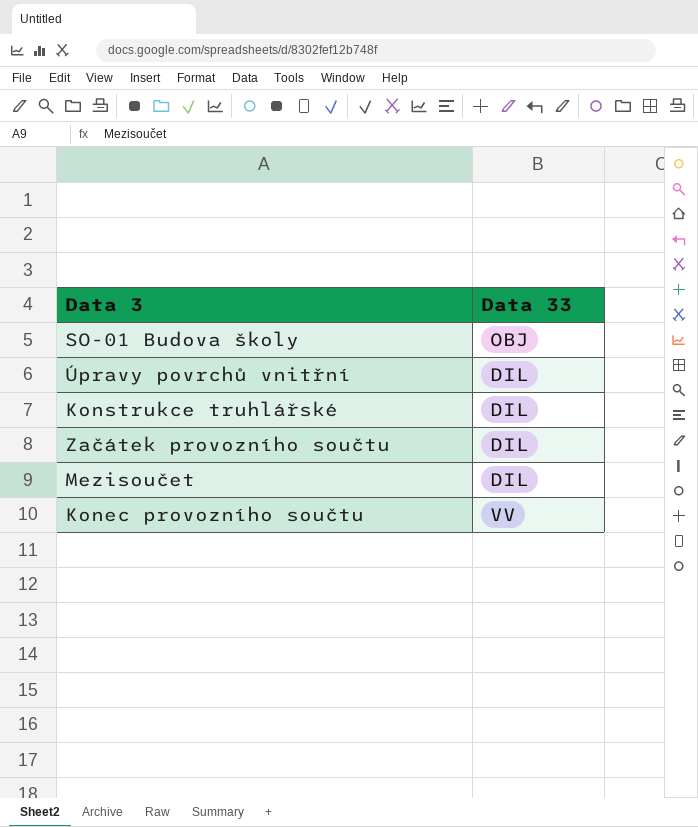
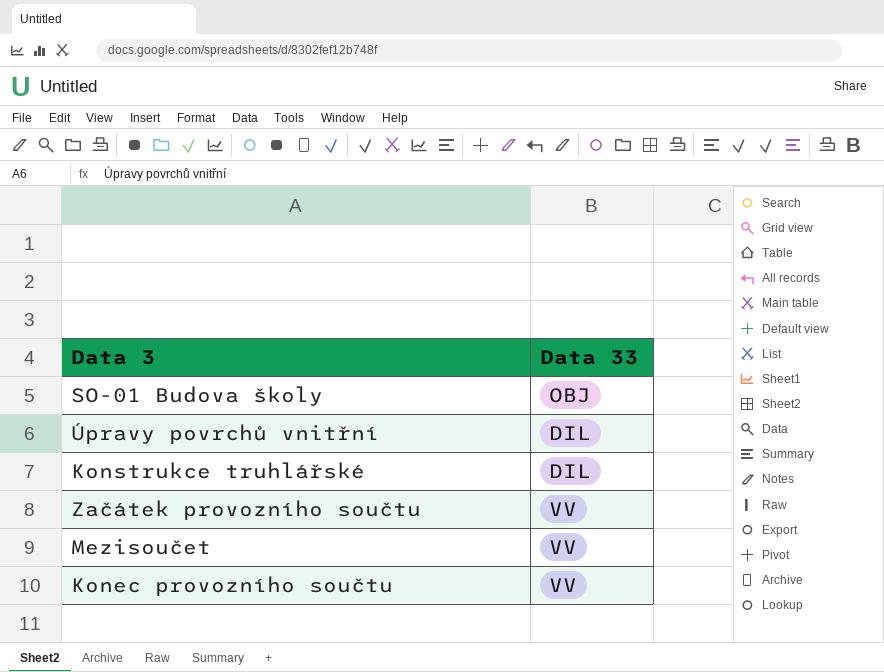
Začátek provozního součtu | Data 33: DIL -> VV
Mezisoučet | Data 33: DIL -> VV

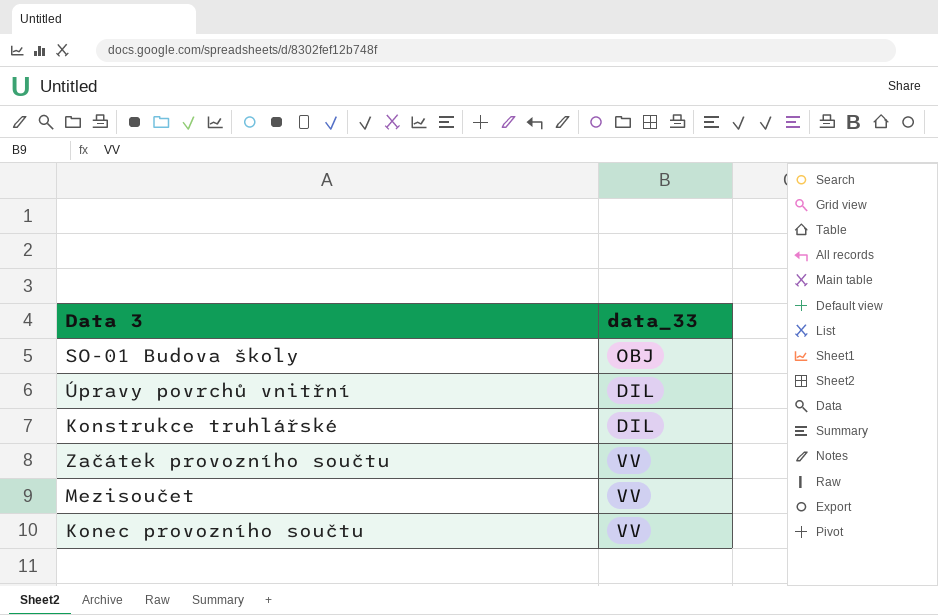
column name: Data 33 -> data_33

